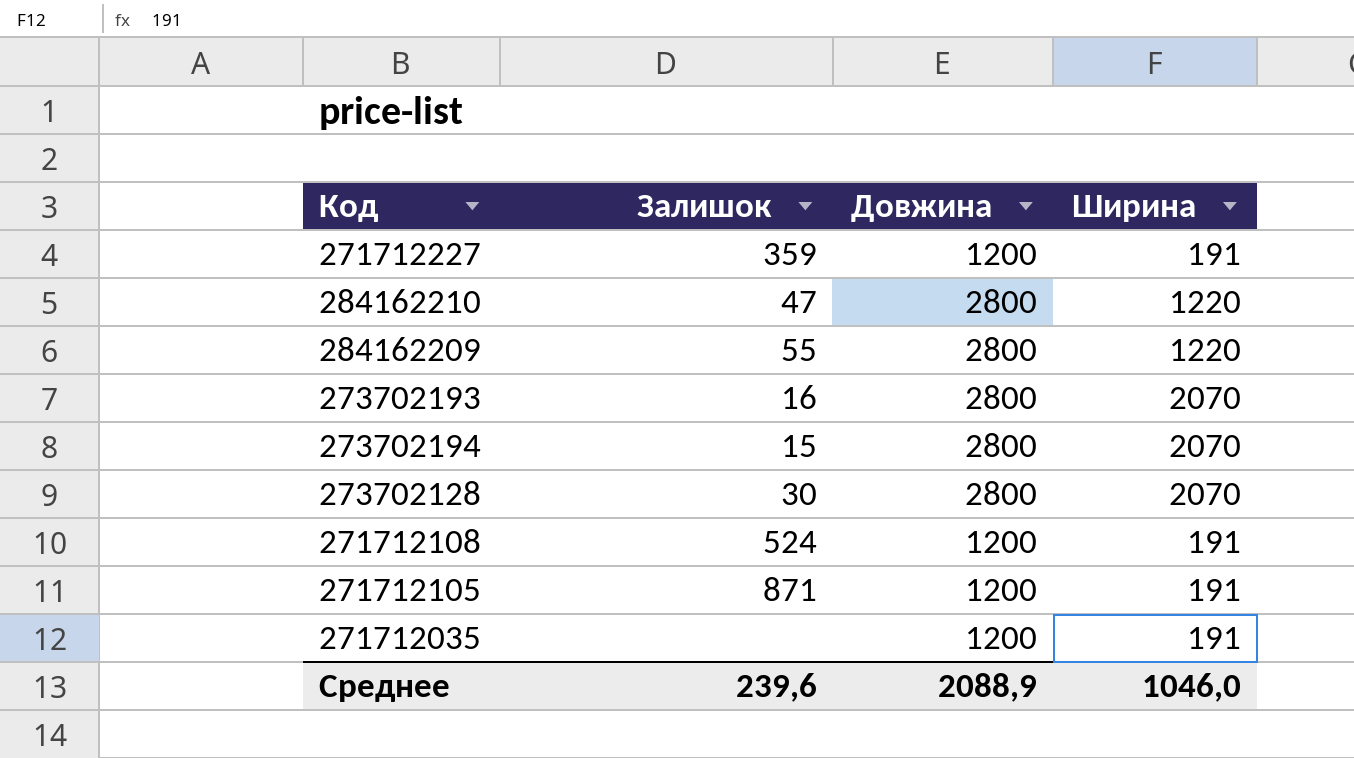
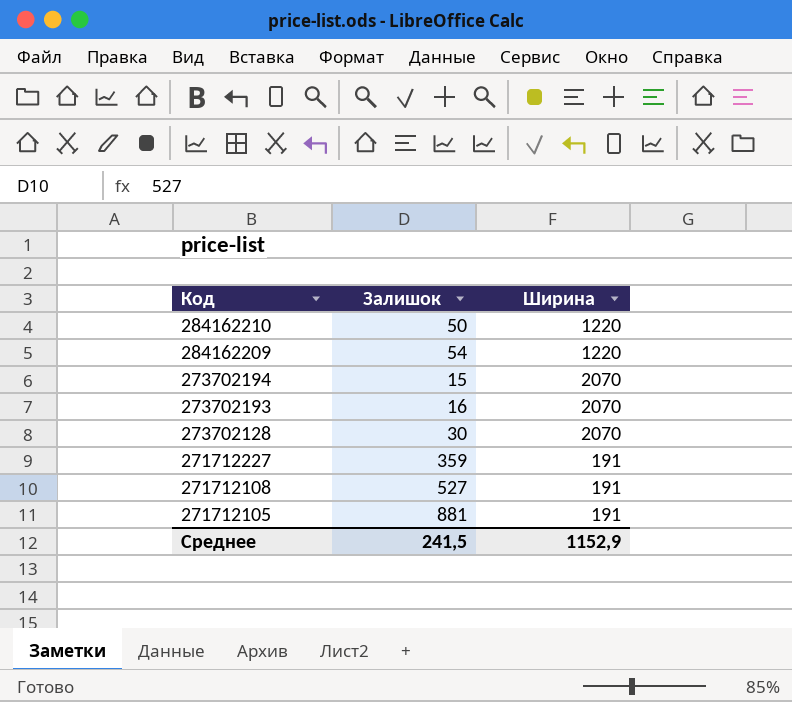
row order: none -> Код descending
column Довжина | position: 3 -> none
row 271712035: none | 1200 | 191 -> none
284162210 | Залишок: 47 -> 50
284162209 | Залишок: 55 -> 54
271712108 | Залишок: 524 -> 527
271712105 | Залишок: 871 -> 881
Среднее | Залишок: 239,6 -> 241,5
Среднее | Ширина: 1046,0 -> 1152,9

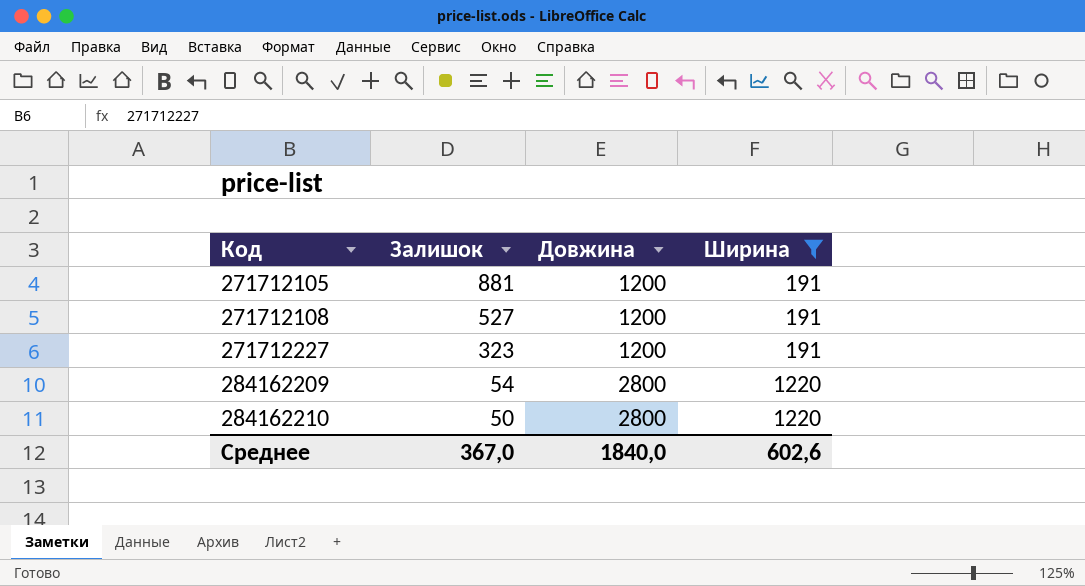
filter: none -> Ширина != 2070
row order: Код descending -> Код ascending
column Довжина | position: none -> 3
271712227 | Залишок: 359 -> 323
Среднее | Залишок: 241,5 -> 367,0
Среднее | Ширина: 1152,9 -> 602,6

